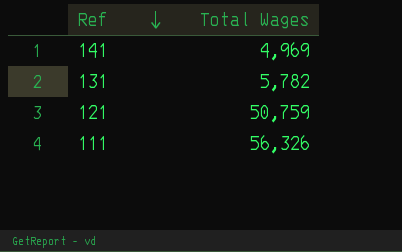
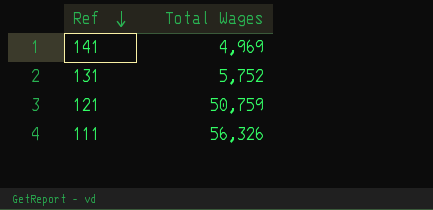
131 | Total Wages: 5,782 -> 5,752

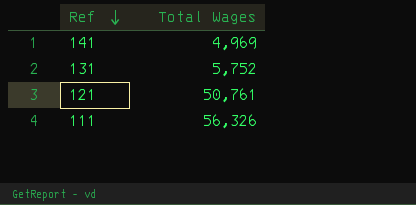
121 | Total Wages: 50,759 -> 50,761

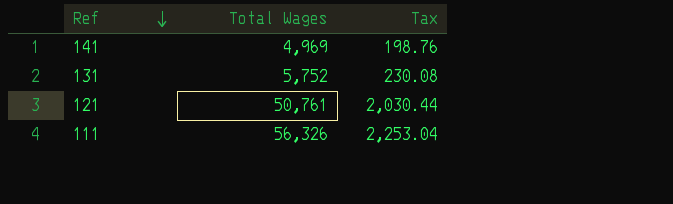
column Tax | formula: none -> [Total Wages] * 0.04

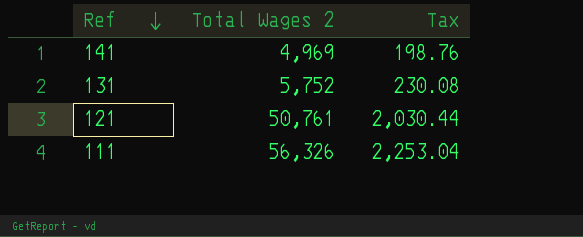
column name: Total Wages -> Total Wages 2

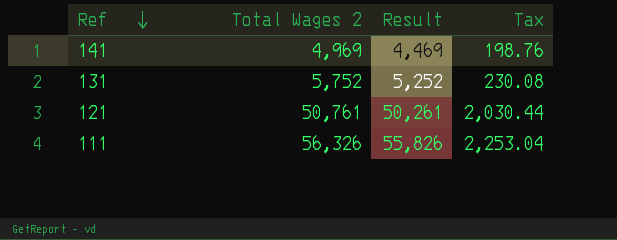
column Result | formula: none -> [Total Wages 2] - 500

